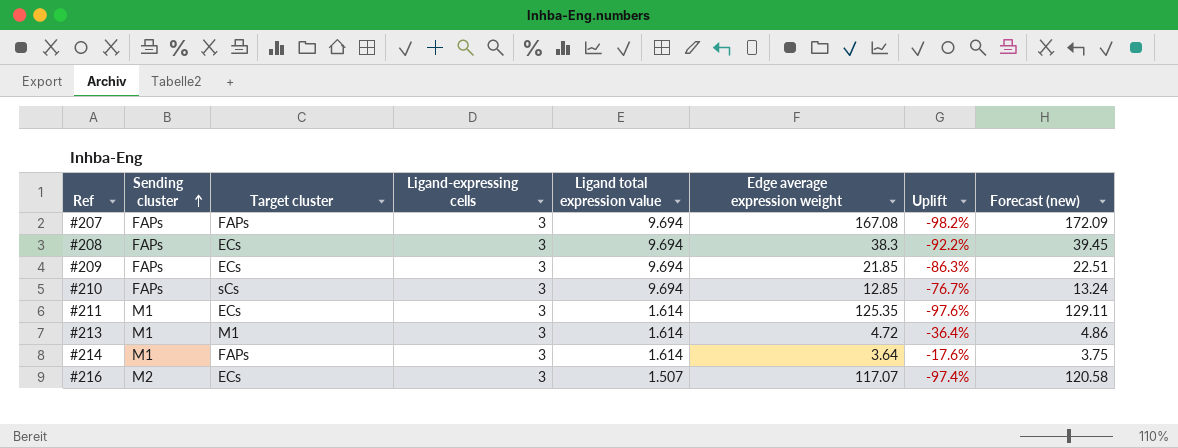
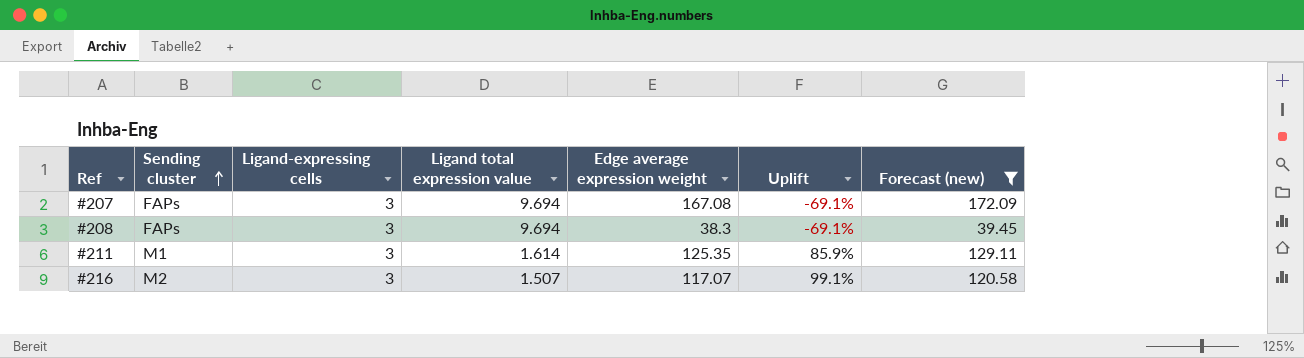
filter: none -> Forecast (new) >= 39.45
column Target cluster | position: 3 -> none
column Uplift | formula: ([Ligand-expressing cells] - [Edge average expression weight]) / [Edge average expression weight] -> ([Ligand-expressing cells] - [Ligand total expression value]) / [Ligand total expression value]

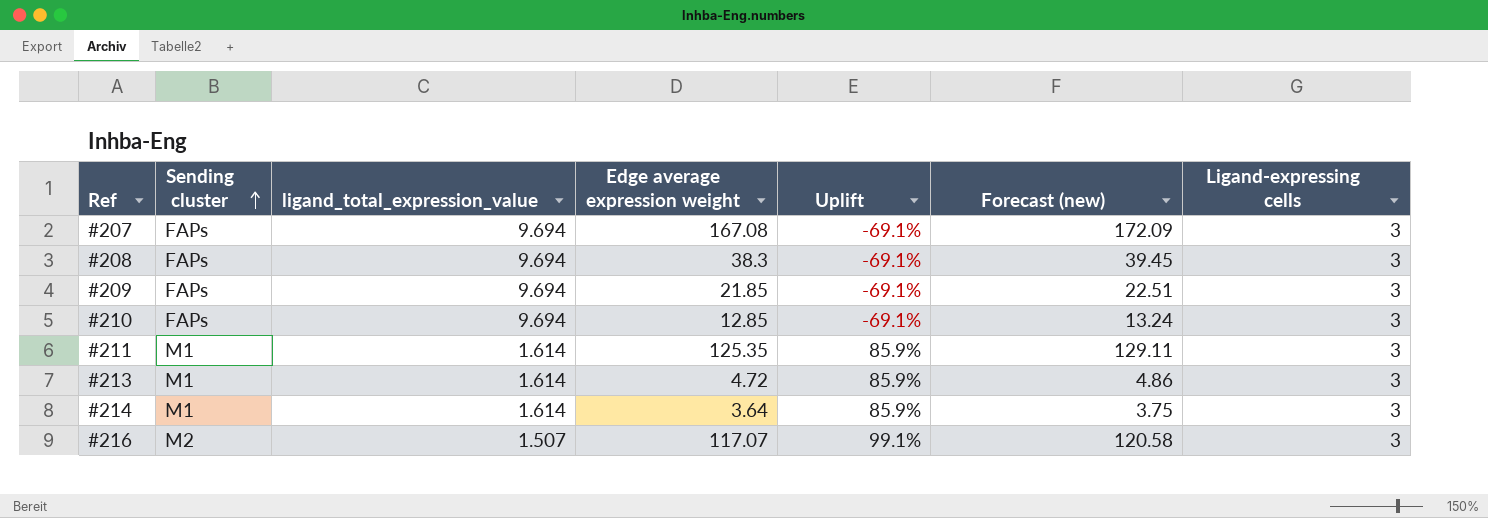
filter: Forecast (new) >= 39.45 -> none
column name: Ligand total expression value -> ligand_total_expression_value
column Ligand-expressing cells | position: 3 -> 7

